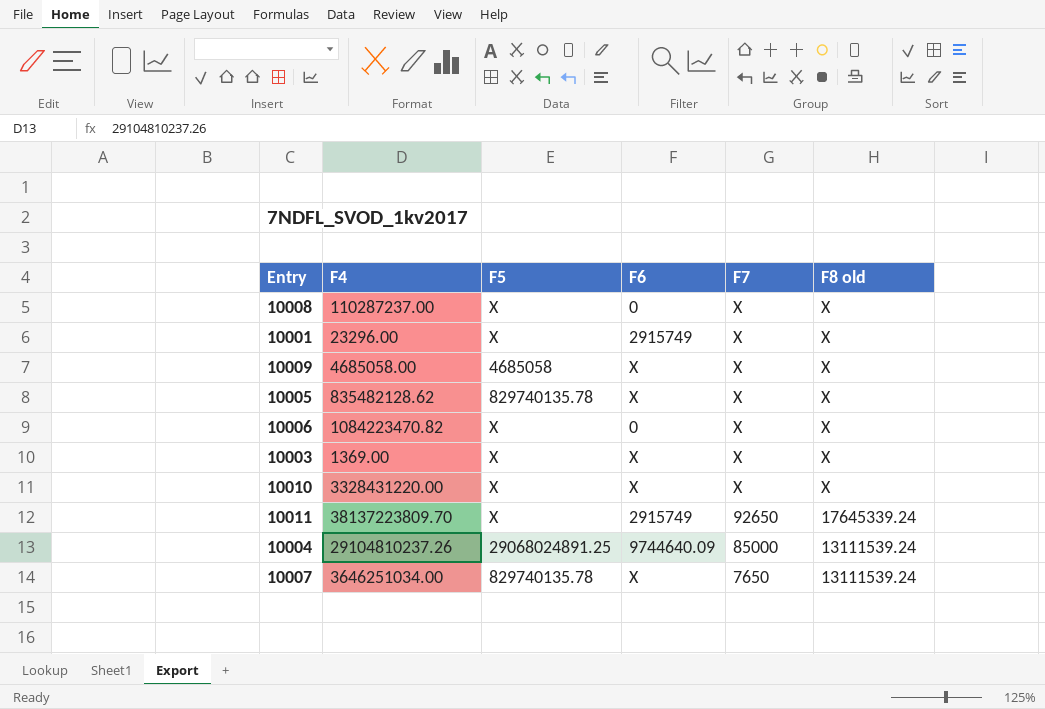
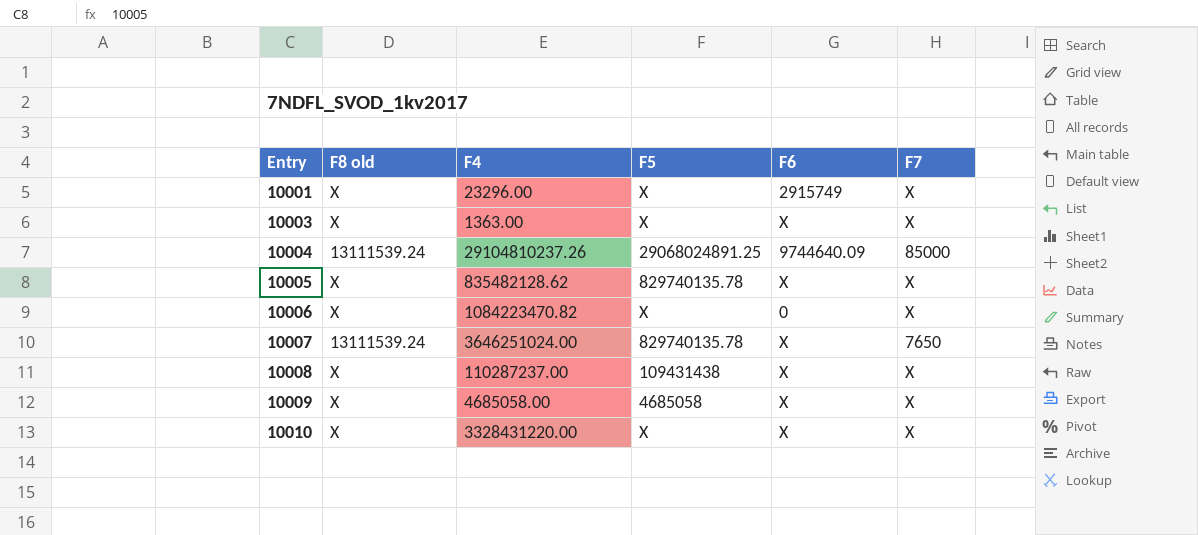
row order: F7 descending -> Entry ascending
column F8 old | position: 6 -> 2
row 10011: 38137223809.70 | X | 2915749 | 92650 | 17645339.24 -> none
10003 | F4: 1369.00 -> 1363.00
10007 | F4: 3646251034.00 -> 3646251024.00
10008 | F5: X -> 109431438
10008 | F6: 0 -> X

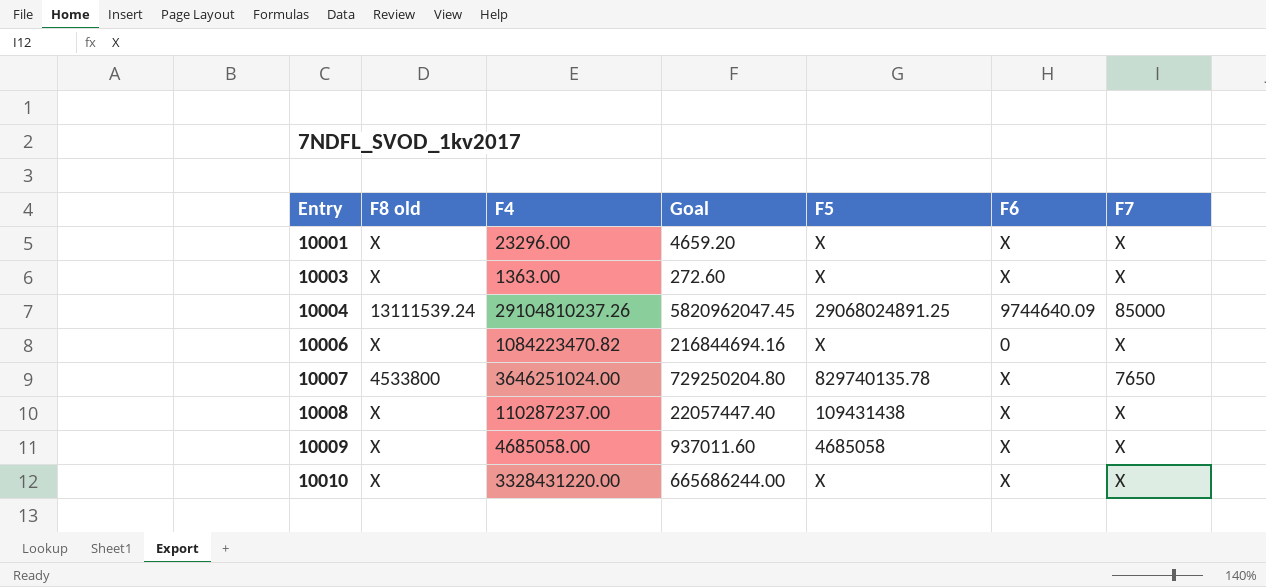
column Goal | formula: none -> [F4] * 0.2
row 10005: X | 835482128.62 | 829740135.78 | X | X -> none
10001 | F6: 2915749 -> X
10007 | F8 old: 13111539.24 -> 4533800

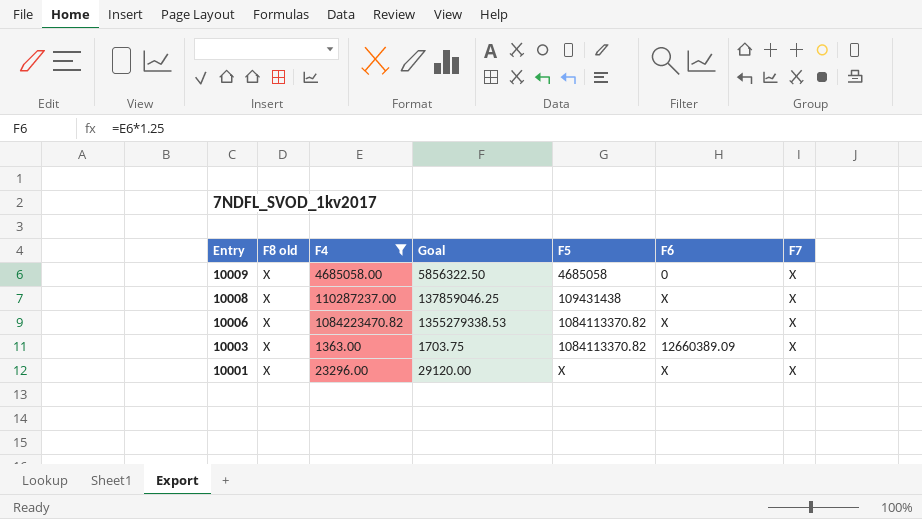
filter: none -> F4 <= 1084223470.82
row order: Entry ascending -> Entry descending
column Goal | formula: [F4] * 0.2 -> [F4] * 1.25
10009 | F6: X -> 0
10006 | F5: X -> 1084113370.82
10006 | F6: 0 -> X
10003 | F5: X -> 1084113370.82
10003 | F6: X -> 12660389.09

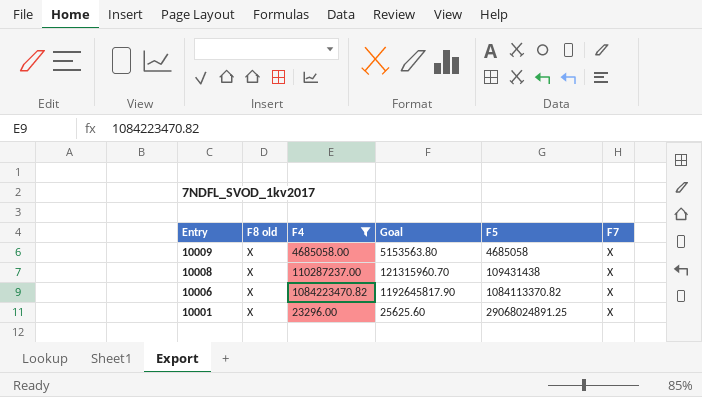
column F6 | position: 6 -> none
column Goal | formula: [F4] * 1.25 -> [F4] * 1.1
row 10003: X | 1363.00 | 1703.75 | 1084113370.82 | 12660389.09 | X -> none
10001 | F5: X -> 29068024891.25

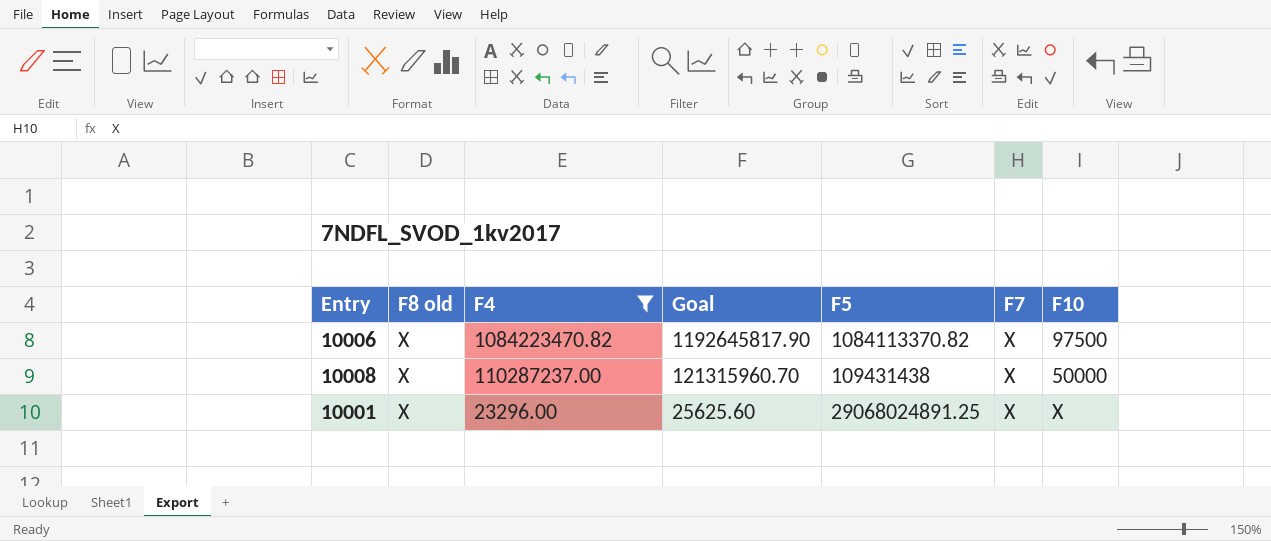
row order: Entry descending -> F4 descending
column F10 | position: none -> 7
row 10009: X | 4685058.00 | 5153563.80 | 4685058 | X -> none

